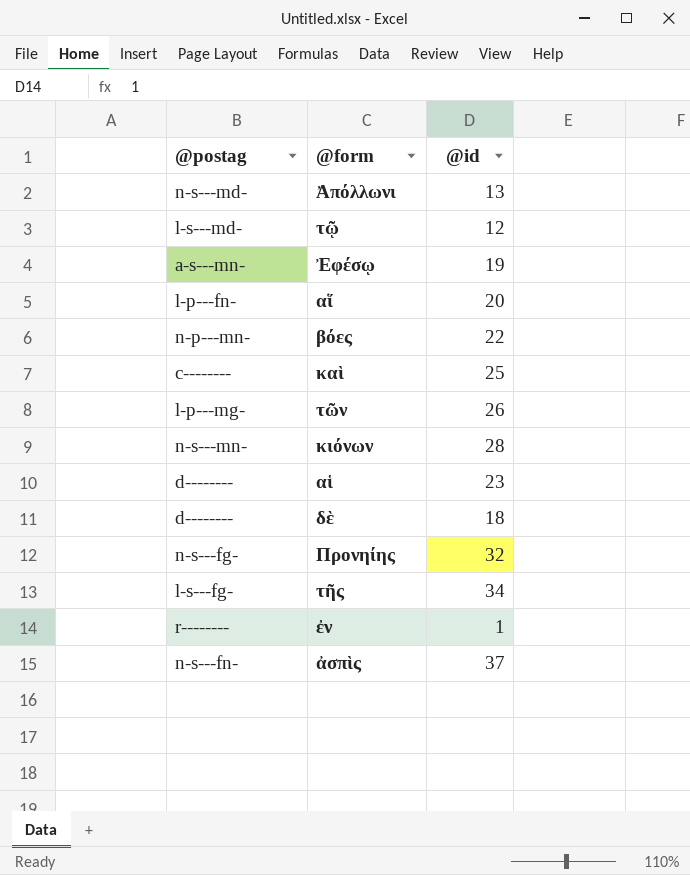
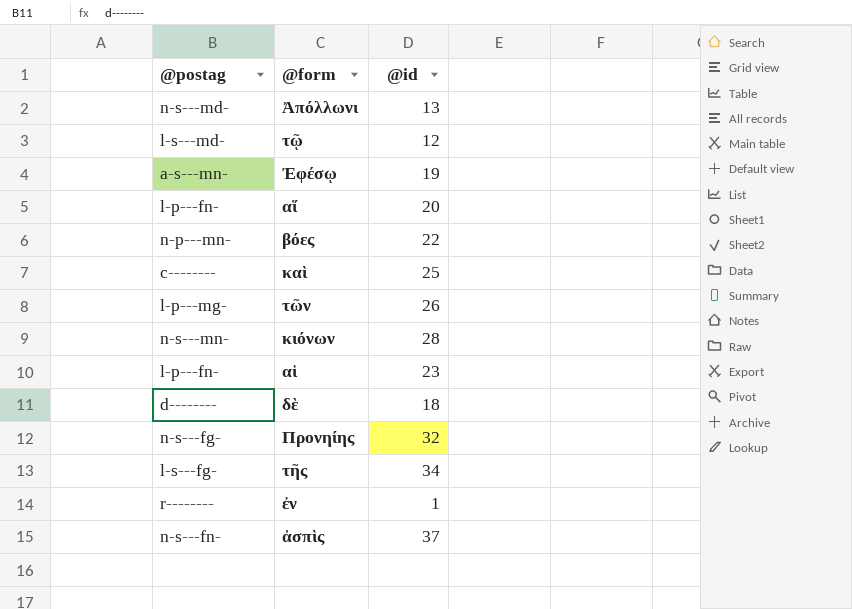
αἱ | @postag: d-------- -> l-p---fn-

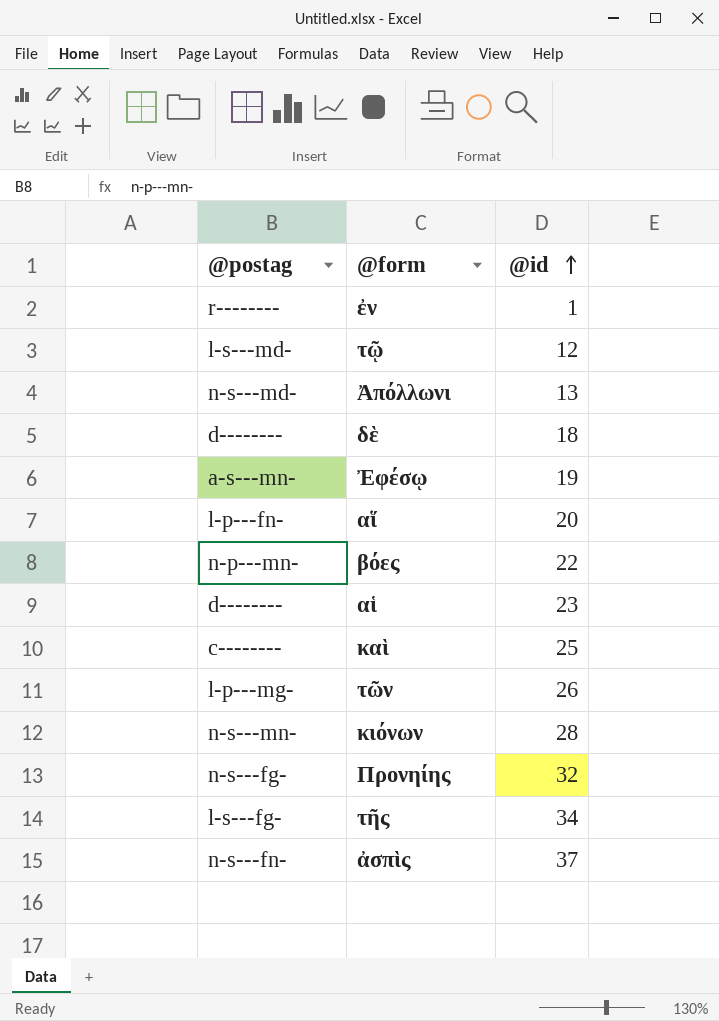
row order: none -> @id ascending
αἱ | @postag: l-p---fn- -> d--------

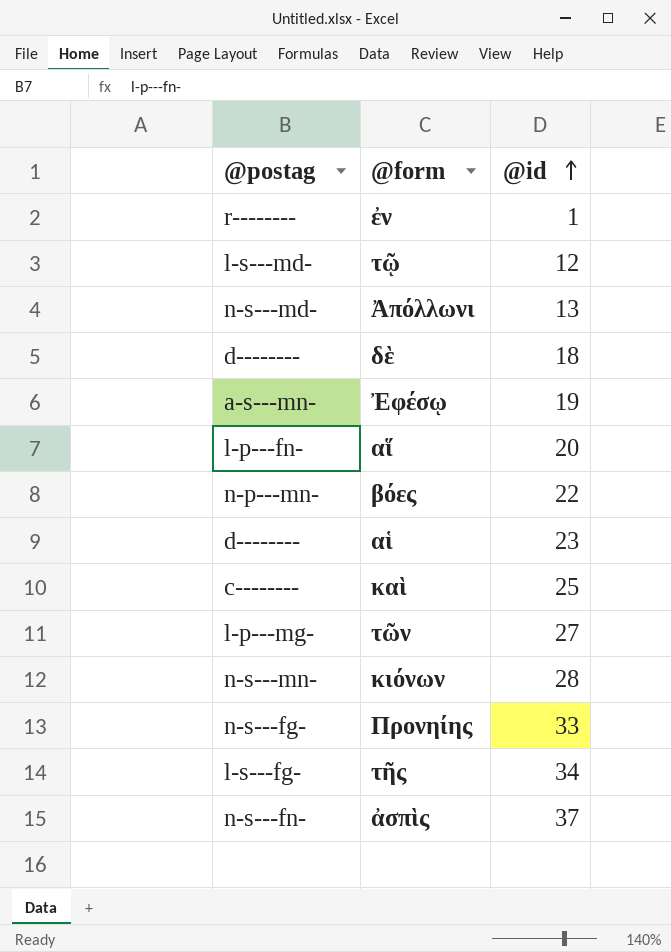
τῶν | @id: 26 -> 27
Προνηίης | @id: 32 -> 33

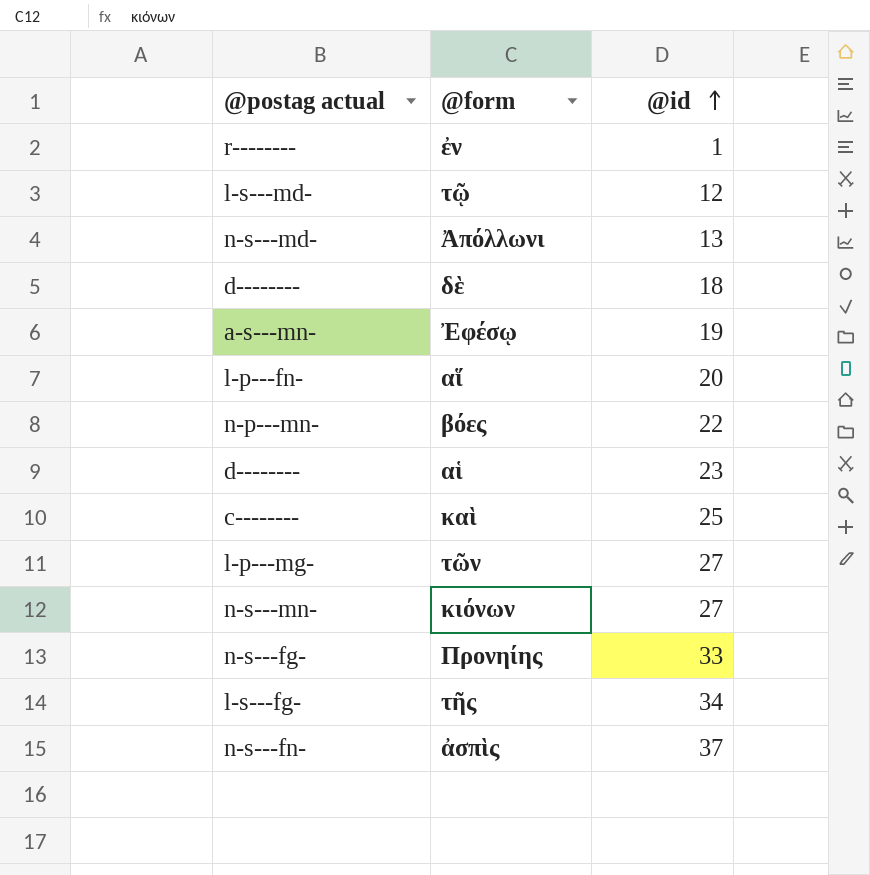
column name: @postag -> @postag actual
κιόνων | @id: 28 -> 27

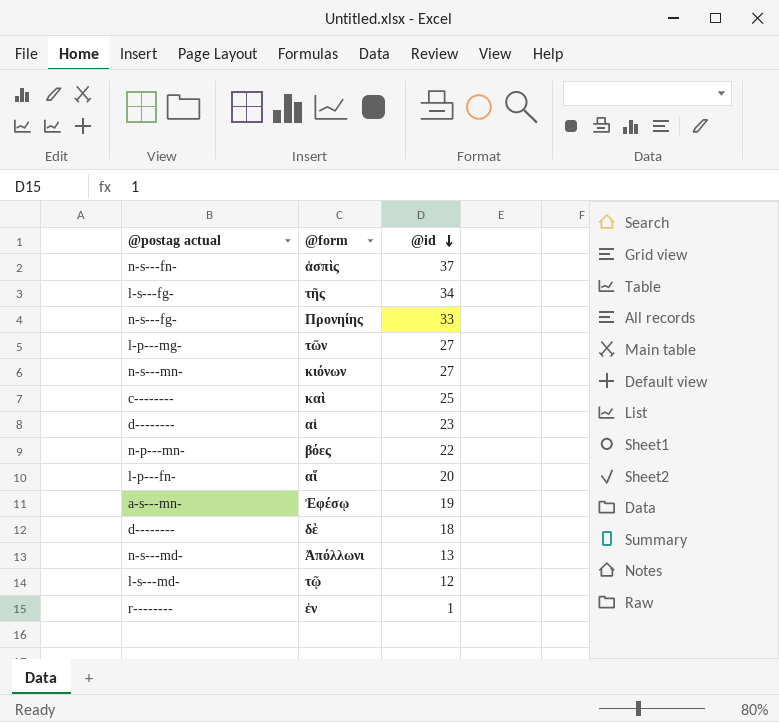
row order: @id ascending -> @id descending

